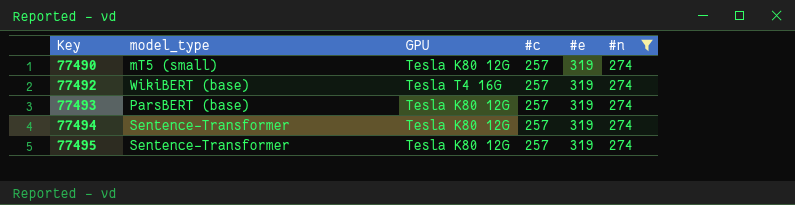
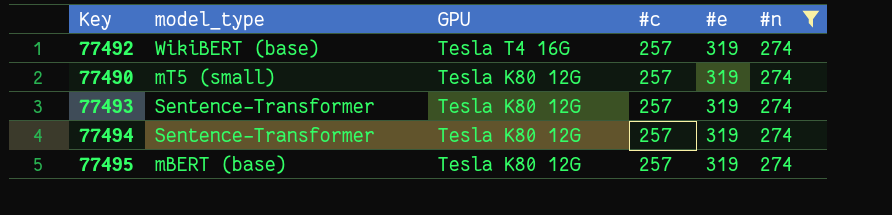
row order: Key ascending -> GPU descending
77493 | model_type: ParsBERT (base) -> Sentence-Transformer
77495 | model_type: Sentence-Transformer -> mBERT (base)

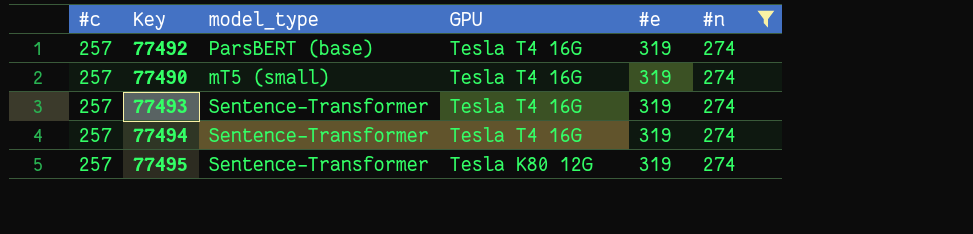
column #c | position: 4 -> 1
77492 | model_type: WikiBERT (base) -> ParsBERT (base)
77490 | GPU: Tesla K80 12G -> Tesla T4 16G
77493 | GPU: Tesla K80 12G -> Tesla T4 16G
77494 | GPU: Tesla K80 12G -> Tesla T4 16G
77495 | model_type: mBERT (base) -> Sentence-Transformer

